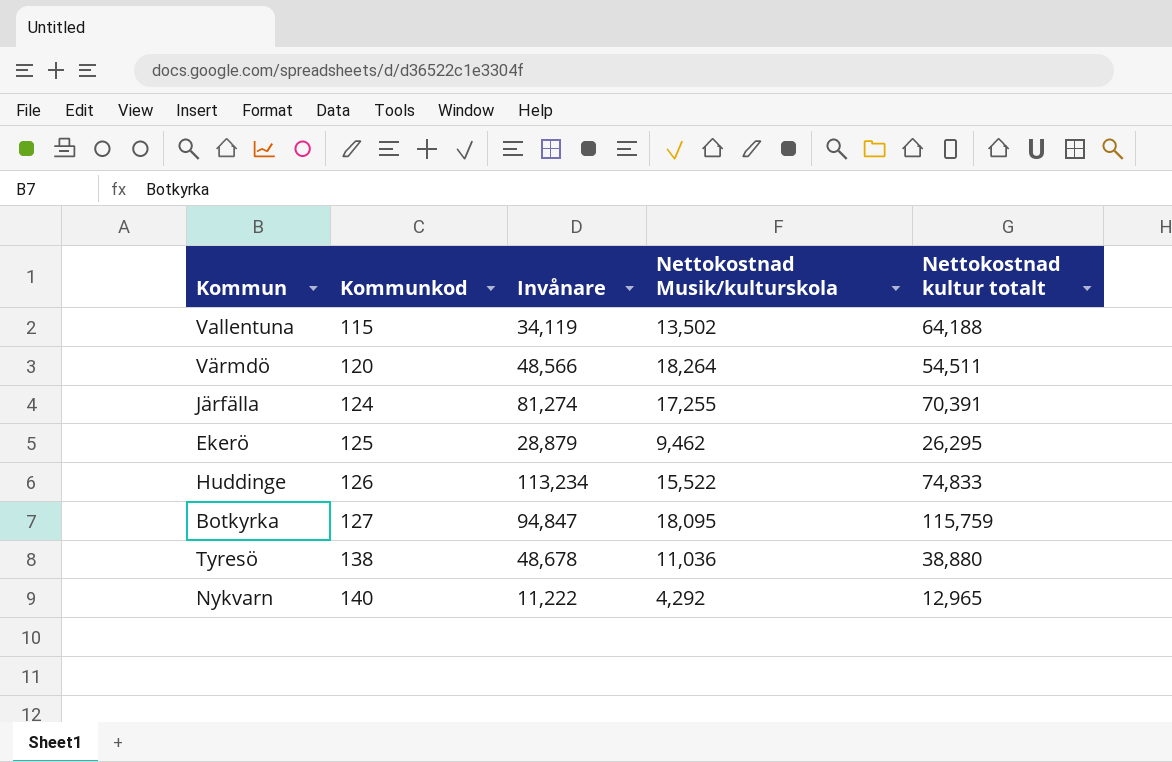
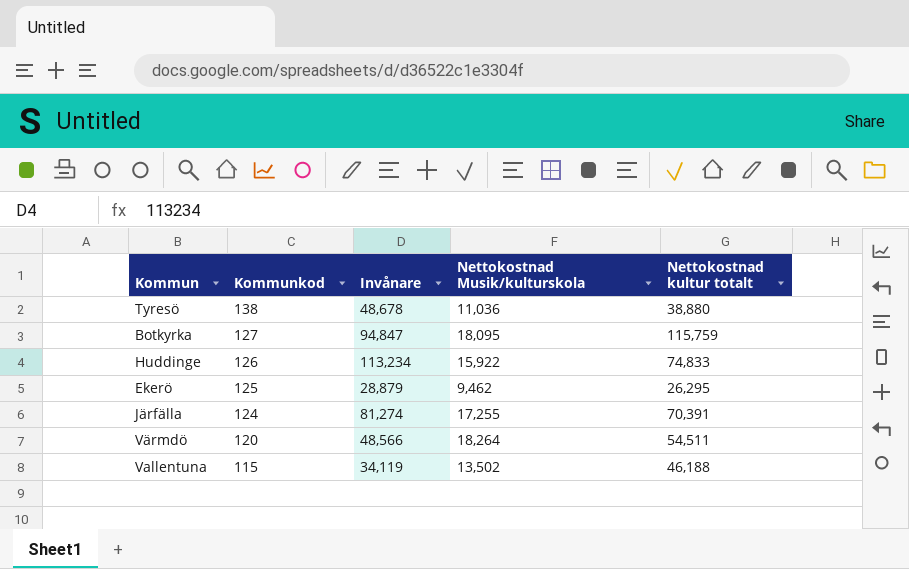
row order: Kommunkod ascending -> Kommunkod descending
row Nykvarn: 140 | 11,222 | 4,292 | 12,965 -> none
Huddinge | Nettokostnad Musik/kulturskola: 15,522 -> 15,922
Vallentuna | Nettokostnad kultur totalt: 64,188 -> 46,188

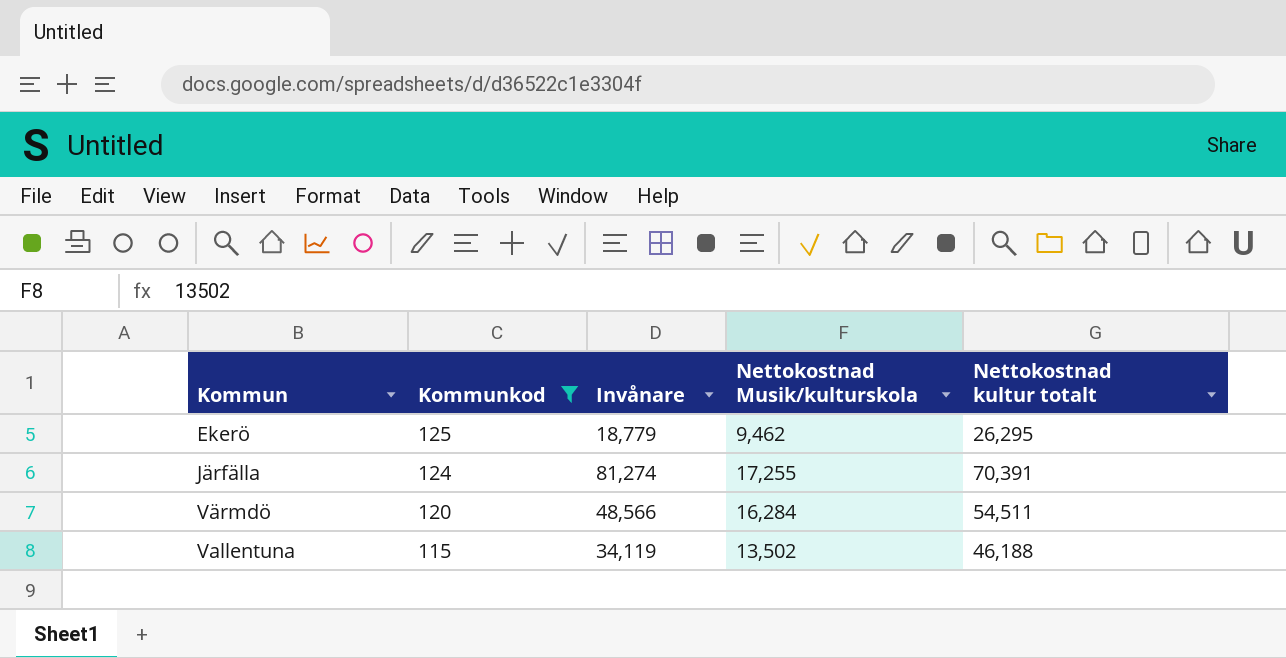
filter: none -> Kommunkod <= 125
Ekerö | Invånare: 28,879 -> 18,779
Värmdö | Nettokostnad Musik/kulturskola: 18,264 -> 16,284

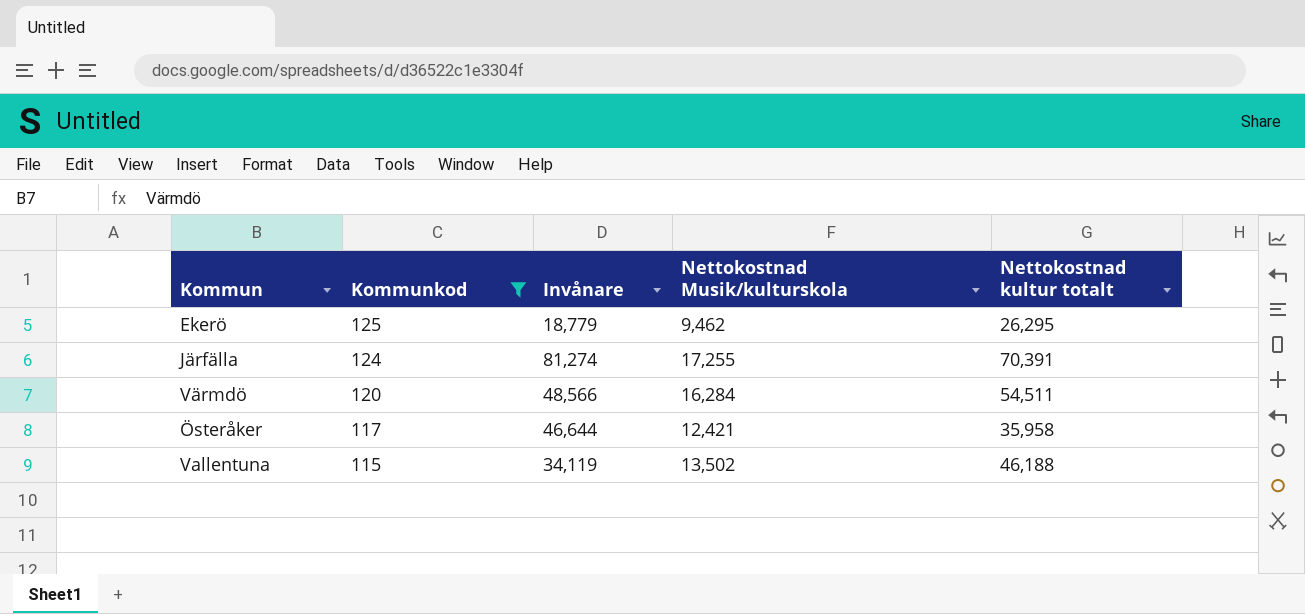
row Österåker: none -> 117 | 46,644 | 12,421 | 35,958

